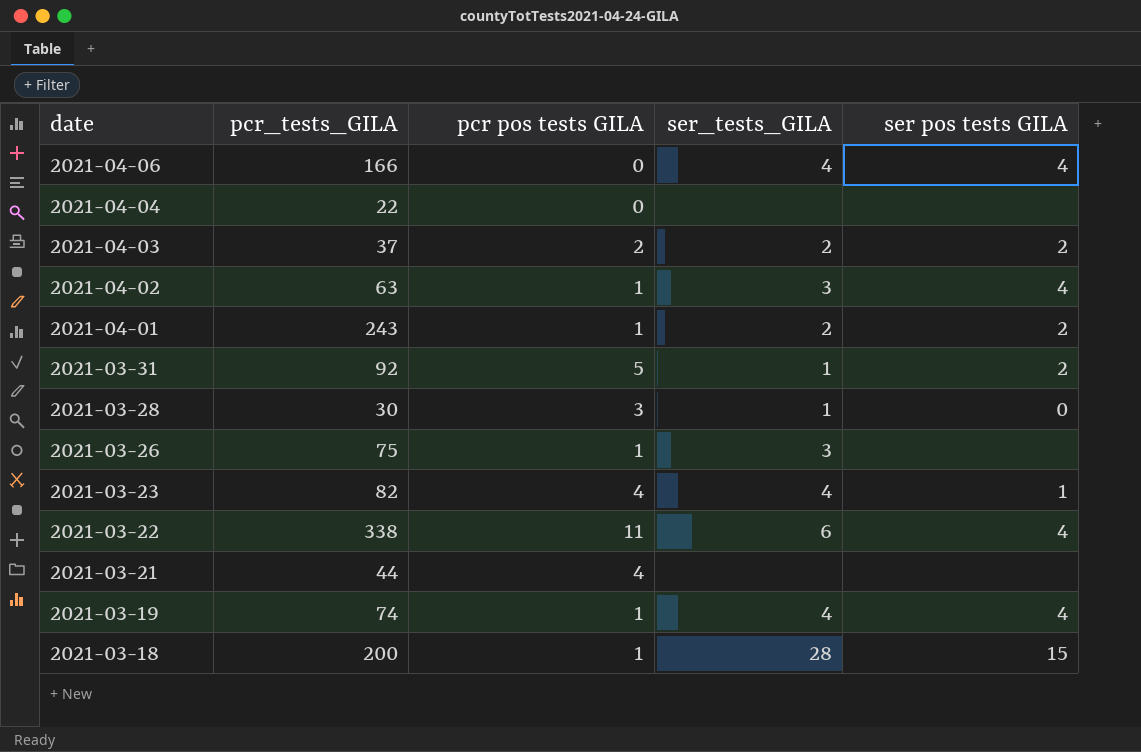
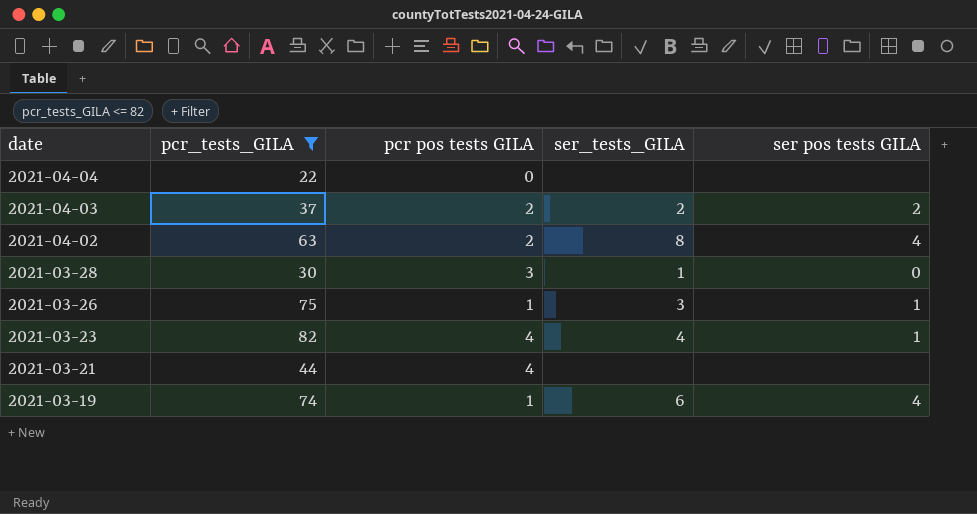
filter: none -> pcr_tests_GILA <= 82
2021-04-02 | pcr pos tests GILA: 1 -> 2
2021-04-02 | ser_tests_GILA: 3 -> 8
2021-03-26 | ser pos tests GILA: none -> 1
2021-03-19 | ser_tests_GILA: 4 -> 6

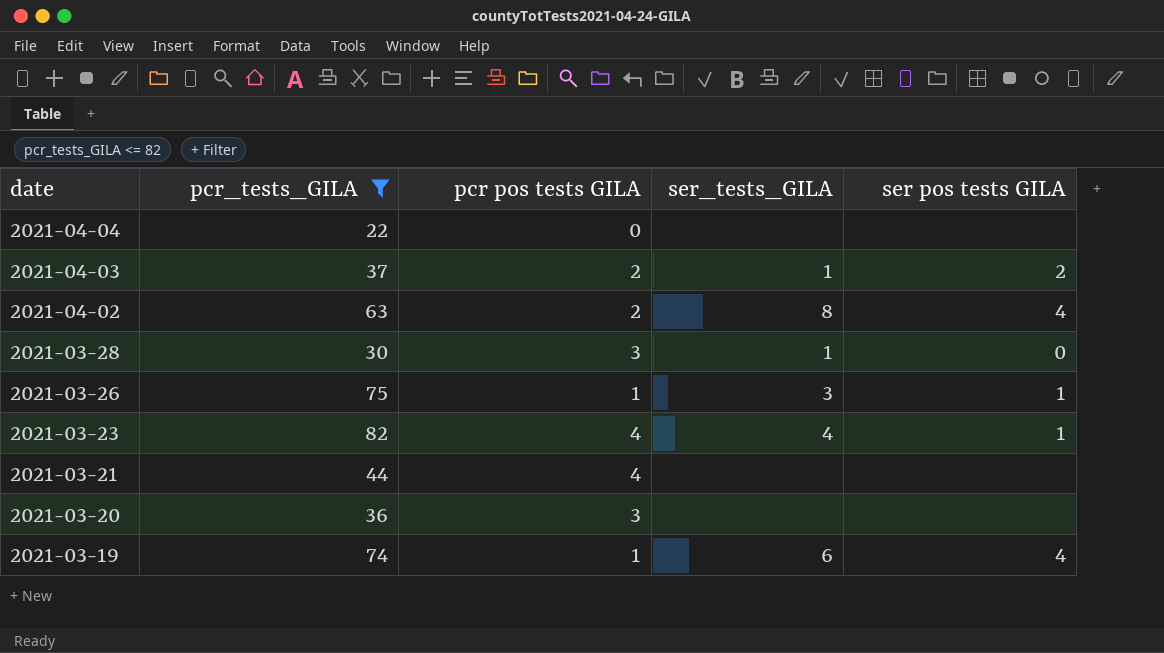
2021-04-03 | ser_tests_GILA: 2 -> 1
row 2021-03-20: none -> 36 | 3 | none | none

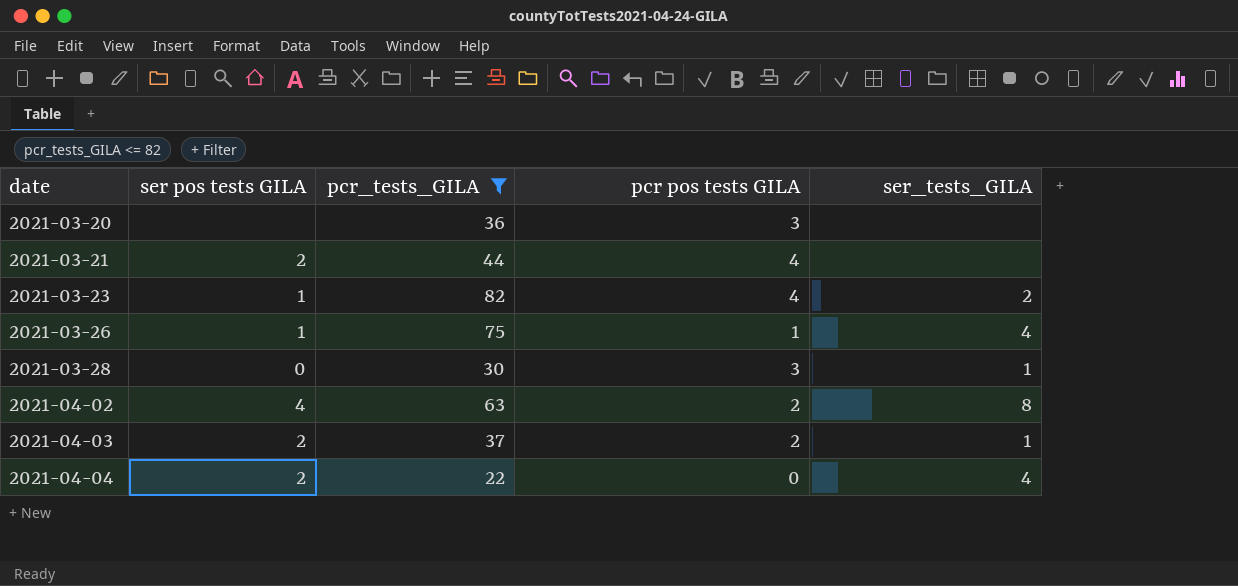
row order: date descending -> date ascending
column ser pos tests GILA | position: 5 -> 2
row 2021-03-19: 74 | 1 | 6 | 4 -> none
2021-03-21 | ser pos tests GILA: none -> 2
2021-03-23 | ser_tests_GILA: 4 -> 2
2021-03-26 | ser_tests_GILA: 3 -> 4
2021-04-04 | ser pos tests GILA: none -> 2
2021-04-04 | ser_tests_GILA: none -> 4

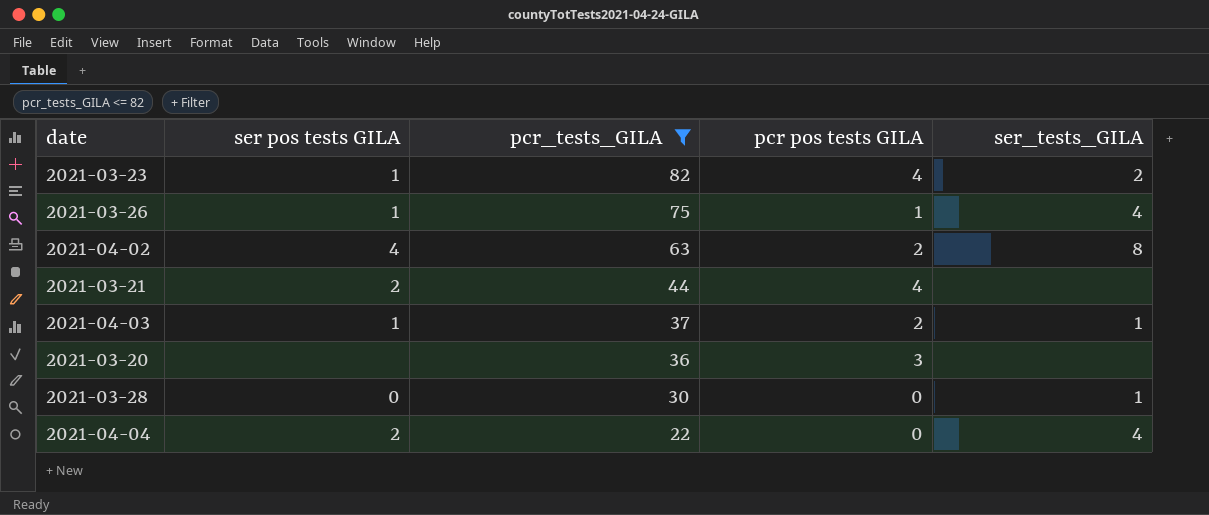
row order: date ascending -> pcr_tests_GILA descending
2021-04-03 | ser pos tests GILA: 2 -> 1
2021-03-28 | pcr pos tests GILA: 3 -> 0

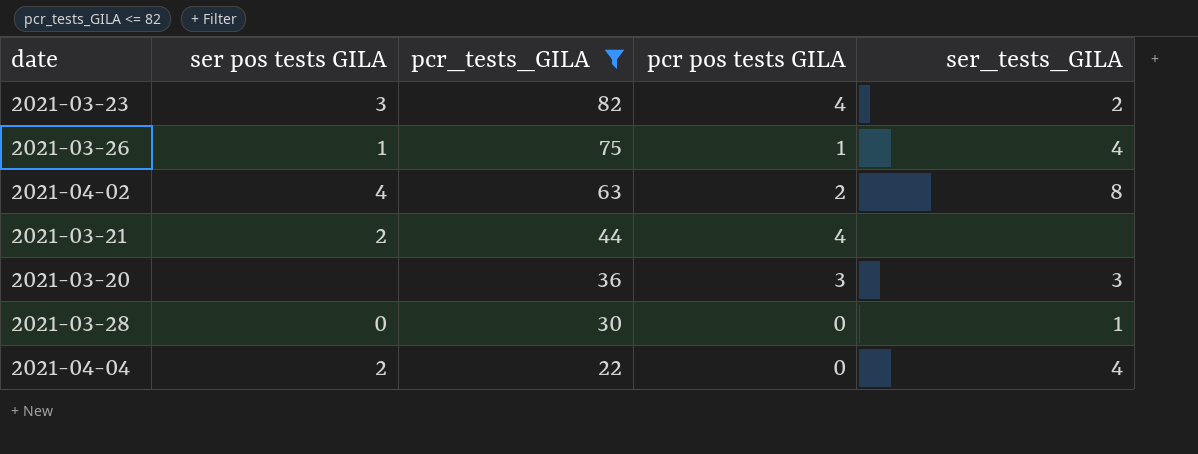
row 2021-04-03: 1 | 37 | 2 | 1 -> none
2021-03-23 | ser pos tests GILA: 1 -> 3
2021-03-20 | ser_tests_GILA: none -> 3

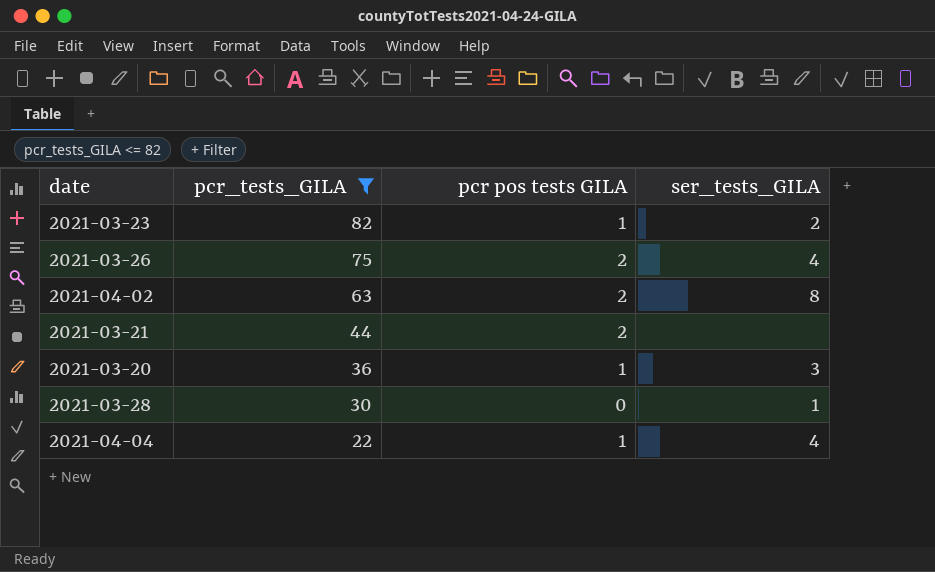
column ser pos tests GILA | position: 2 -> none
2021-03-23 | pcr pos tests GILA: 4 -> 1
2021-03-26 | pcr pos tests GILA: 1 -> 2
2021-03-21 | pcr pos tests GILA: 4 -> 2
2021-03-20 | pcr pos tests GILA: 3 -> 1
2021-04-04 | pcr pos tests GILA: 0 -> 1

